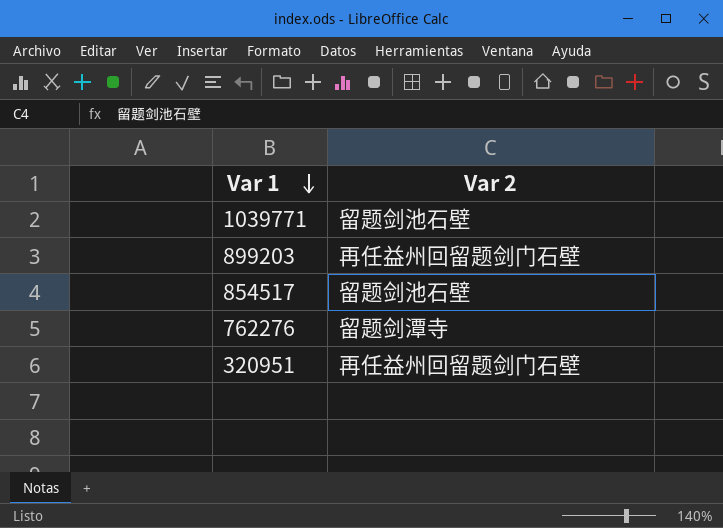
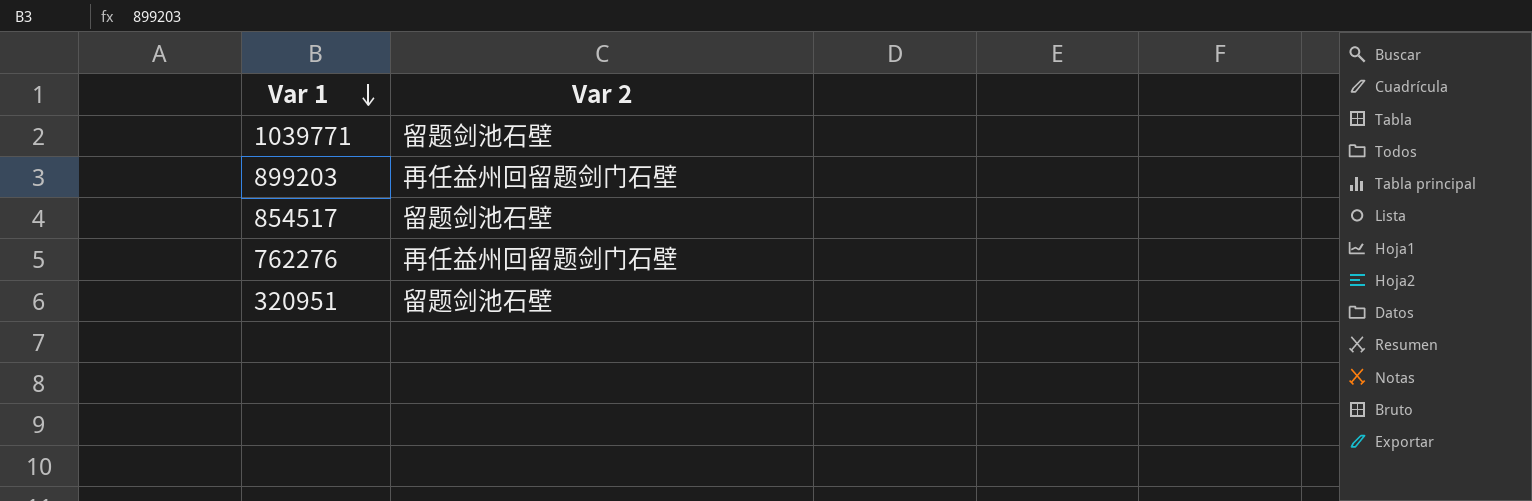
762276 | Var 2: 留题剑潭寺 -> 再任益州回留题剑门石壁
320951 | Var 2: 再任益州回留题剑门石壁 -> 留题剑池石壁

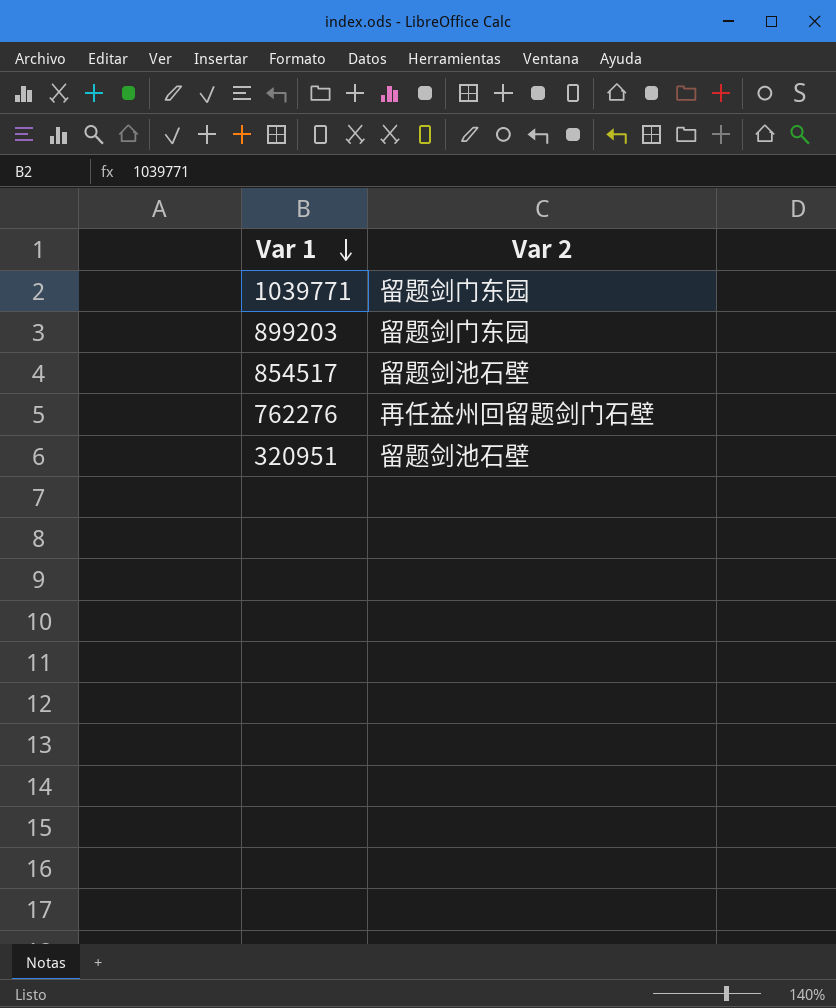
1039771 | Var 2: 留题剑池石壁 -> 留题剑门东园
899203 | Var 2: 再任益州回留题剑门石壁 -> 留题剑门东园

